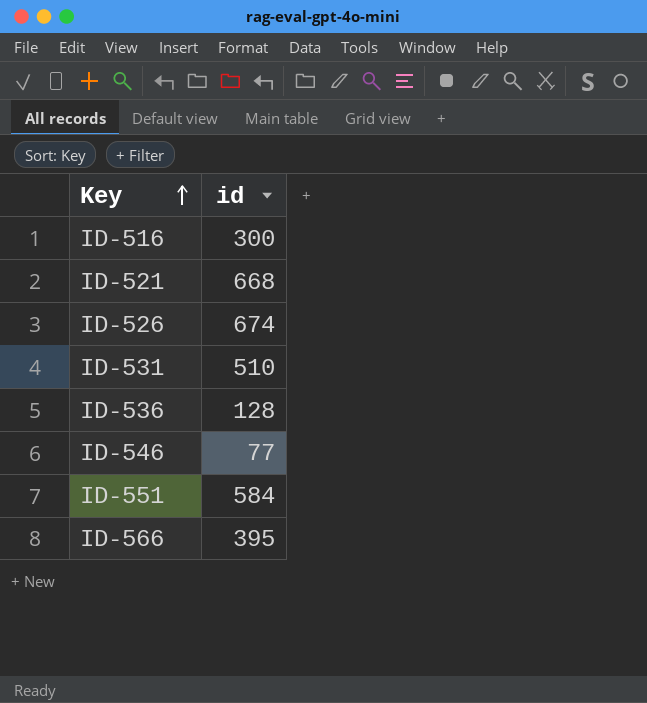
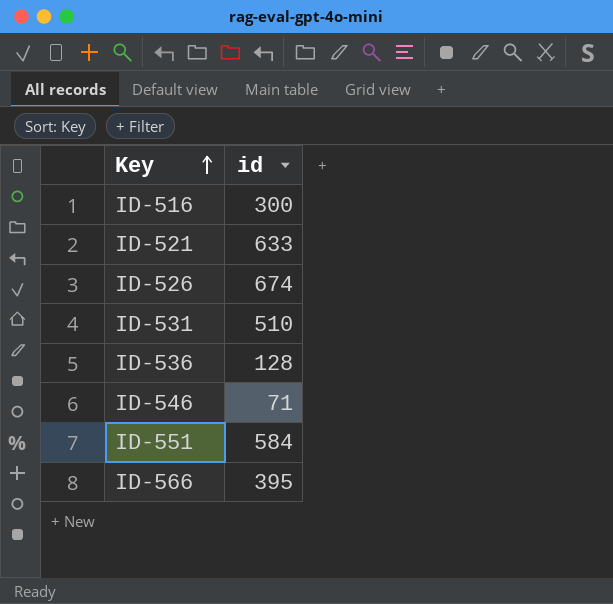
ID-521 | id: 668 -> 633
ID-546 | id: 77 -> 71

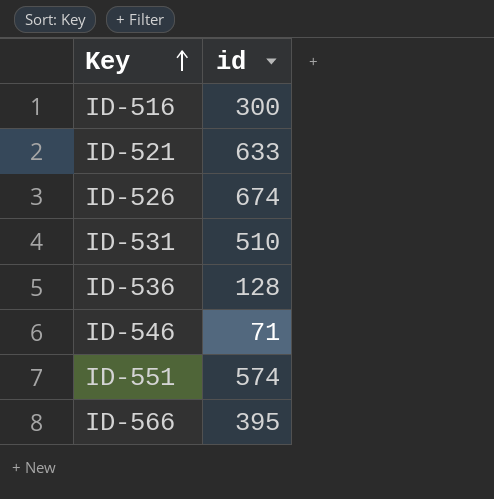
ID-551 | id: 584 -> 574

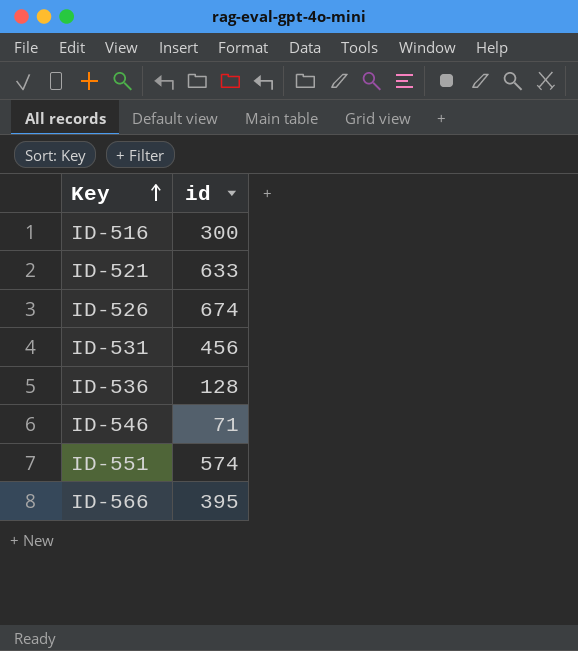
ID-531 | id: 510 -> 456

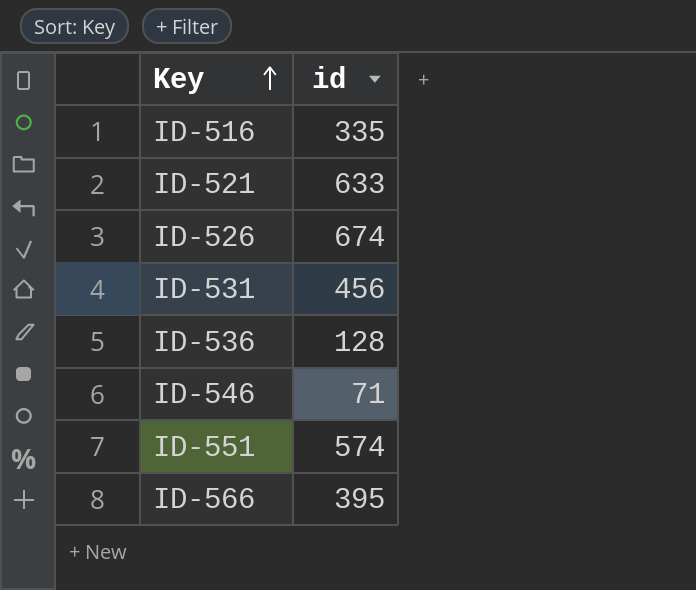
ID-516 | id: 300 -> 335

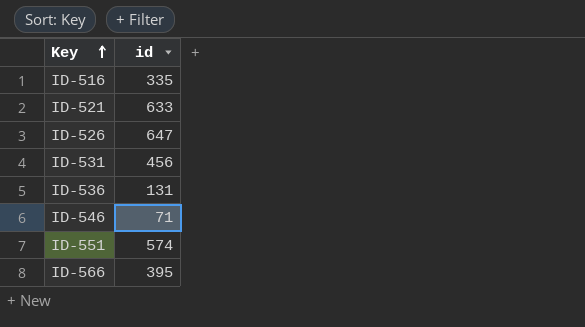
ID-526 | id: 674 -> 647
ID-536 | id: 128 -> 131

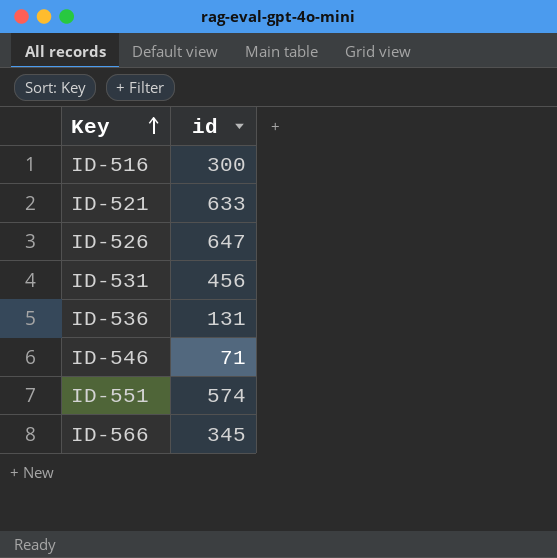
ID-516 | id: 335 -> 300
ID-566 | id: 395 -> 345

